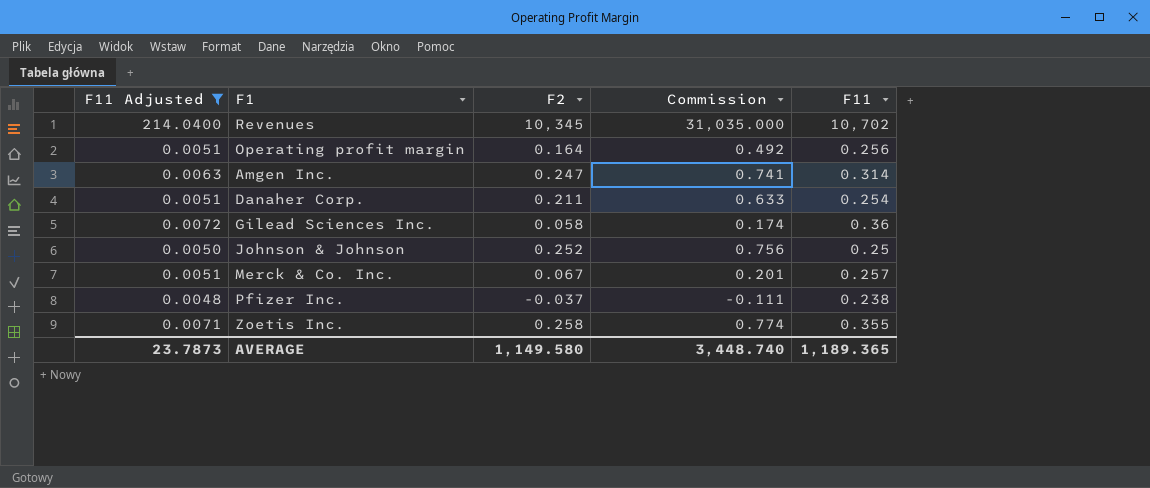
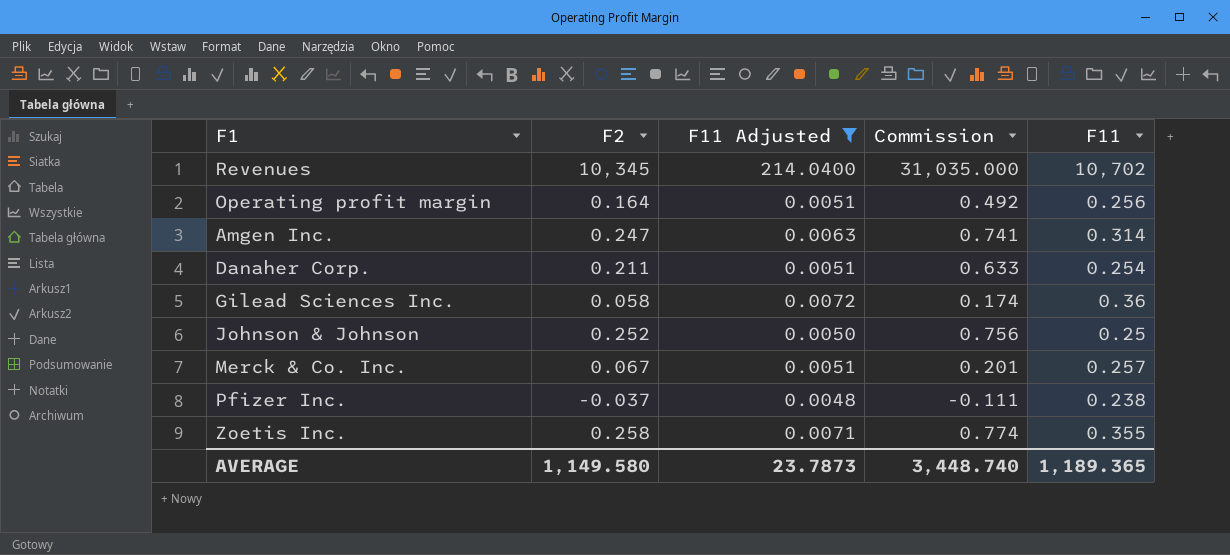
column F11 Adjusted | position: 1 -> 3

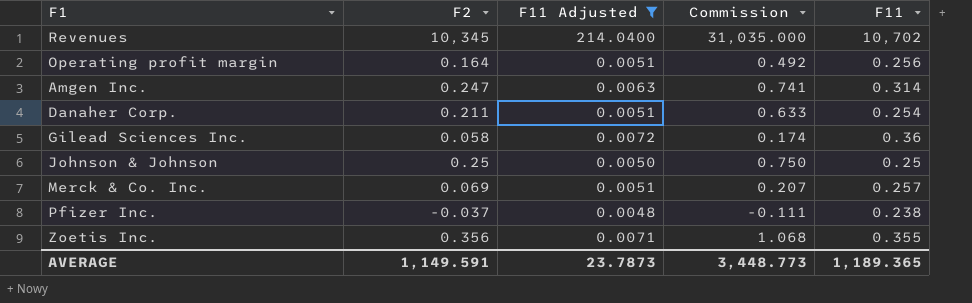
Johnson & Johnson | F2: 0.252 -> 0.25
Johnson & Johnson | Commission: 0.756 -> 0.750
Merck & Co. Inc. | F2: 0.067 -> 0.069
Merck & Co. Inc. | Commission: 0.201 -> 0.207
Zoetis Inc. | F2: 0.258 -> 0.356
Zoetis Inc. | Commission: 0.774 -> 1.068
AVERAGE | F2: 1,149.580 -> 1,149.591
AVERAGE | Commission: 3,448.740 -> 3,448.773

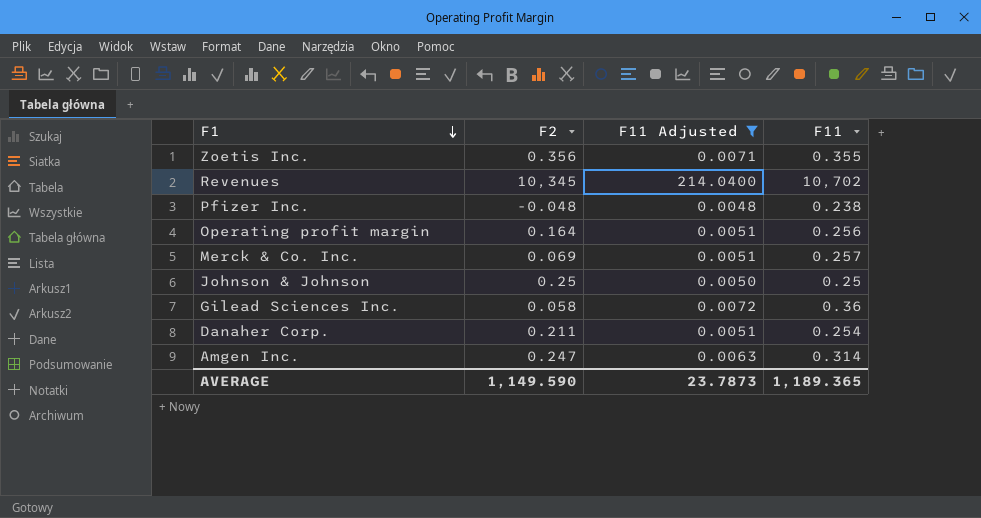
row order: none -> F1 descending
column Commission | formula: [F2] * 3 -> none
Pfizer Inc. | F2: -0.037 -> -0.048
AVERAGE | F2: 1,149.591 -> 1,149.590

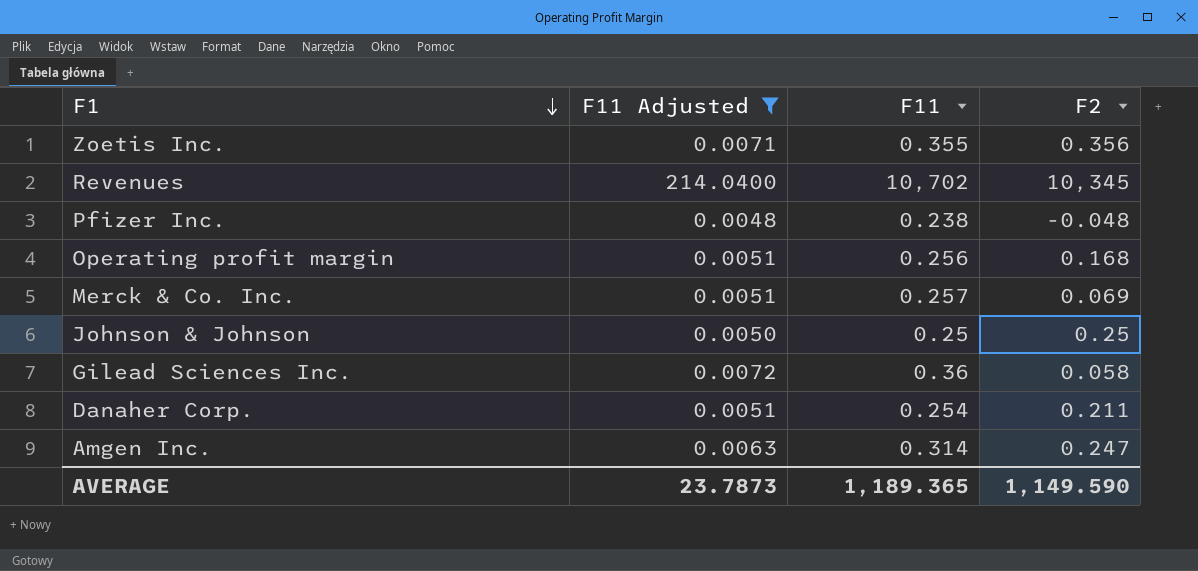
column F2 | position: 2 -> 4
Operating profit margin | F2: 0.164 -> 0.168

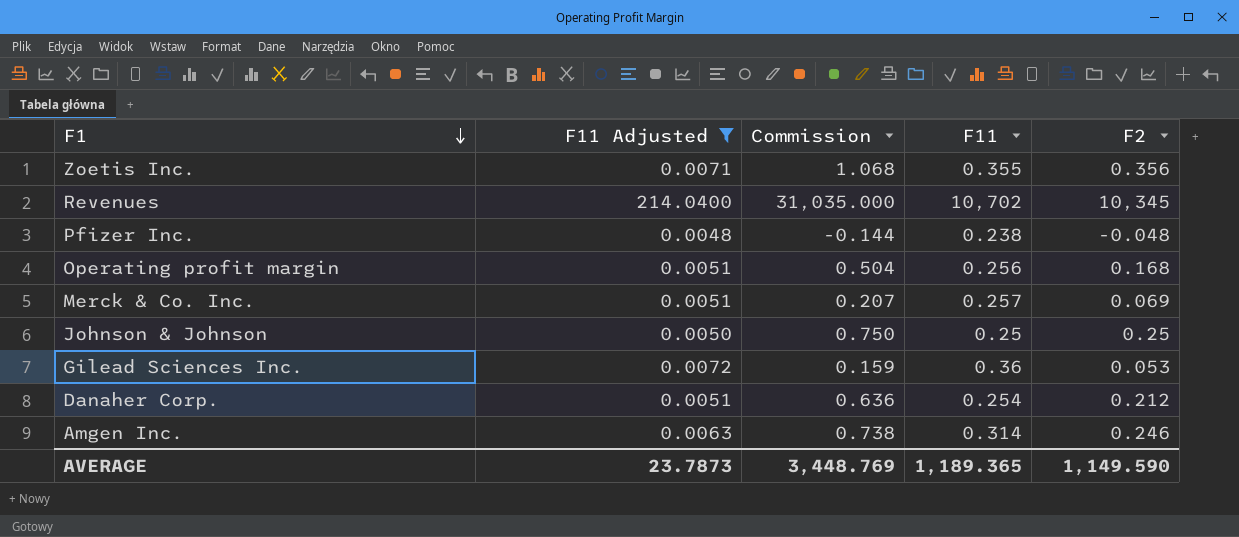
column Commission | formula: none -> [F2] * 3
Gilead Sciences Inc. | F2: 0.058 -> 0.053
Danaher Corp. | F2: 0.211 -> 0.212
Amgen Inc. | F2: 0.247 -> 0.246

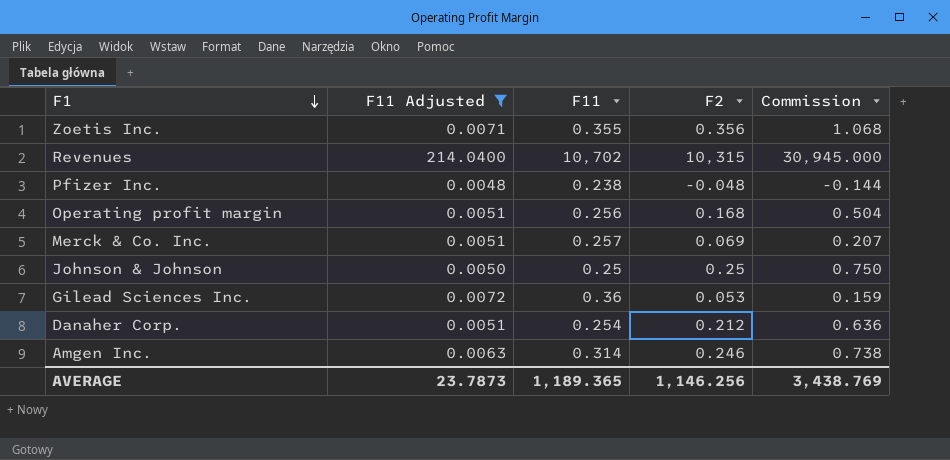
column Commission | position: 3 -> 5
Revenues | F2: 10,345 -> 10,315
Revenues | Commission: 31,035.000 -> 30,945.000
AVERAGE | F2: 1,149.590 -> 1,146.256
AVERAGE | Commission: 3,448.769 -> 3,438.769

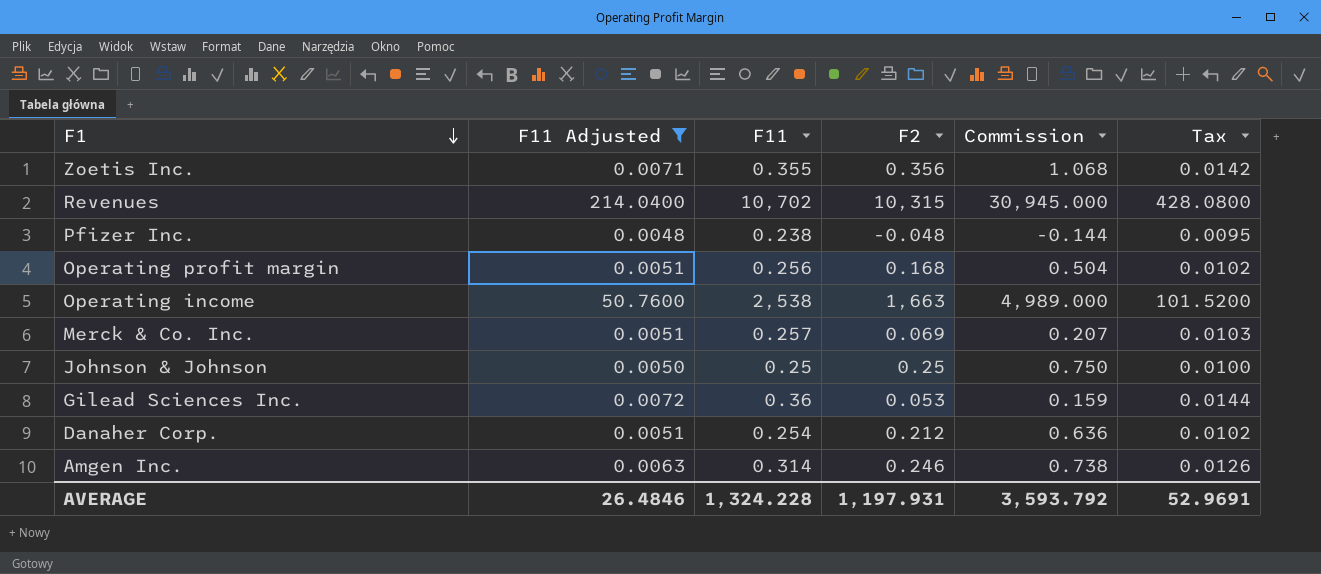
column Tax | formula: none -> [F11] * 0.04
row Operating income: none -> 50.7600 | 2,538 | 1,663 | 4,989.000 | 101.5200
AVERAGE | F11 Adjusted: 23.7873 -> 26.4846
AVERAGE | F11: 1,189.365 -> 1,324.228
AVERAGE | F2: 1,146.256 -> 1,197.931
AVERAGE | Commission: 3,438.769 -> 3,593.792

